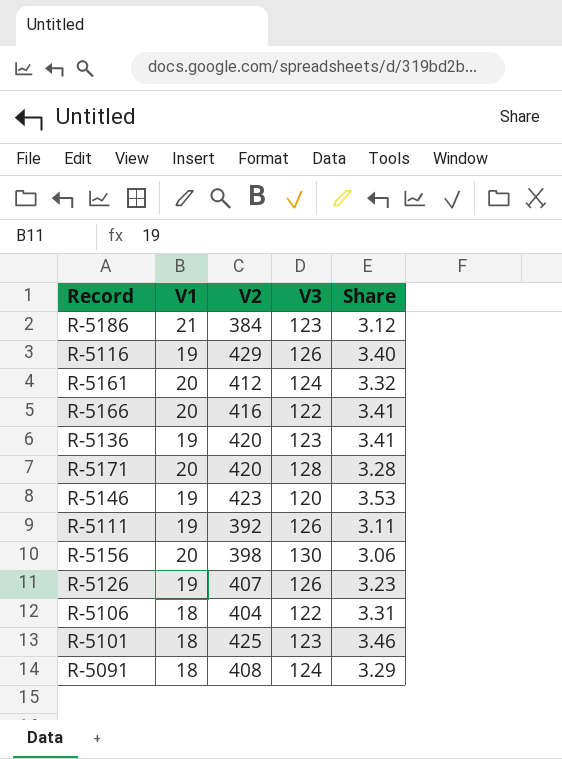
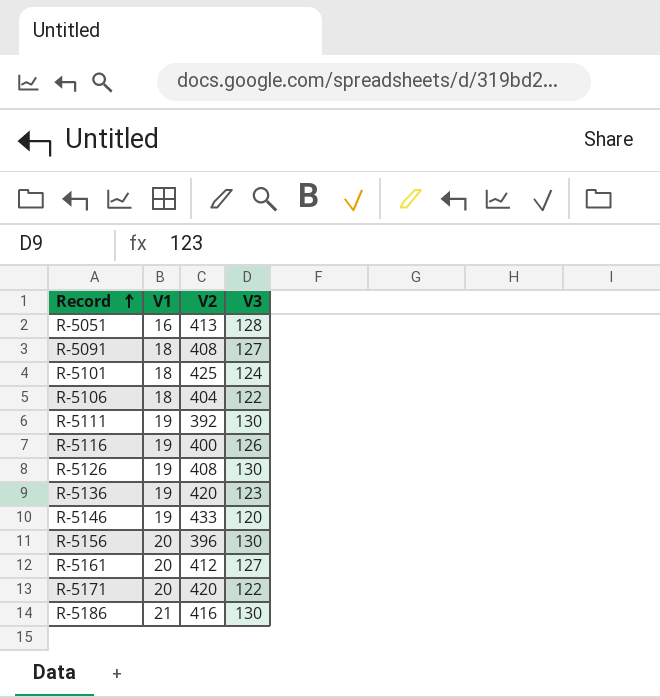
row order: none -> Record ascending
column Share | formula: [V2] / [V3] -> none
row R-5166: 20 | 416 | 122 | 3.41 -> none
row R-5051: none -> 16 | 413 | 128
R-5091 | V3: 124 -> 127
R-5101 | V3: 123 -> 124
R-5111 | V3: 126 -> 130
R-5116 | V2: 429 -> 400
R-5126 | V2: 407 -> 408
R-5126 | V3: 126 -> 130
R-5146 | V2: 423 -> 433
R-5156 | V2: 398 -> 396
R-5161 | V3: 124 -> 127
R-5171 | V3: 128 -> 122
R-5186 | V2: 384 -> 416
R-5186 | V3: 123 -> 130

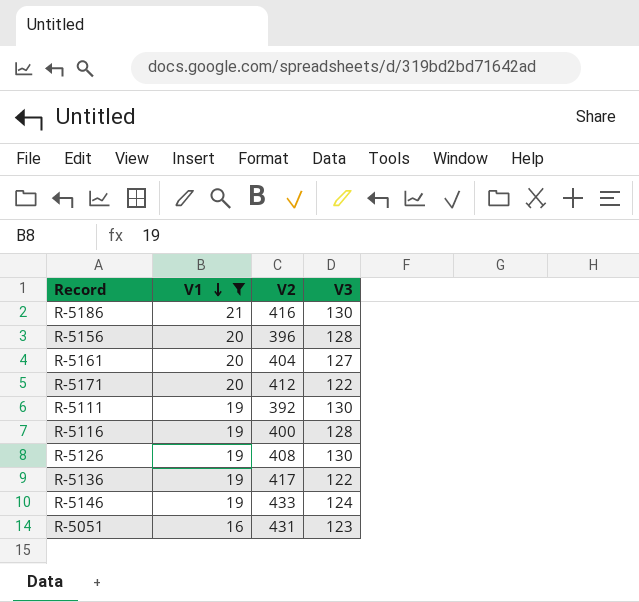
filter: none -> V1 != 18
row order: Record ascending -> V1 descending
R-5156 | V3: 130 -> 128
R-5161 | V2: 412 -> 404
R-5171 | V2: 420 -> 412
R-5116 | V3: 126 -> 128
R-5136 | V2: 420 -> 417
R-5136 | V3: 123 -> 122
R-5146 | V3: 120 -> 124
R-5051 | V2: 413 -> 431
R-5051 | V3: 128 -> 123

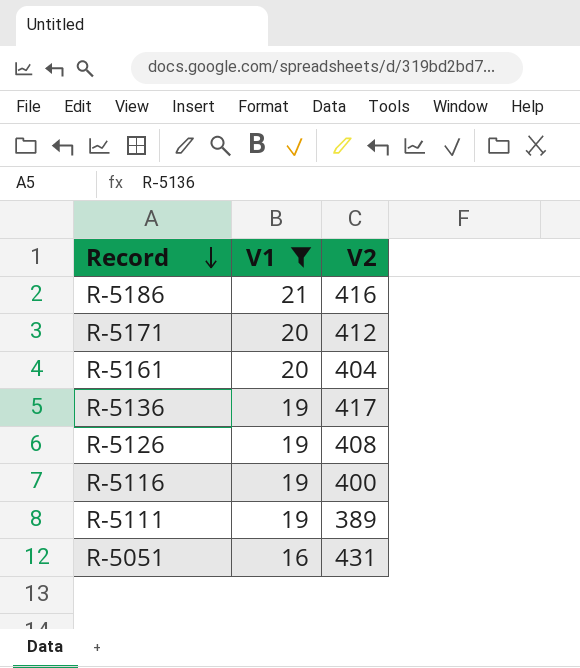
row order: V1 descending -> Record descending
column V3 | position: 4 -> none
row R-5156: 20 | 396 | 128 -> none
row R-5146: 19 | 433 | 124 -> none
R-5111 | V2: 392 -> 389

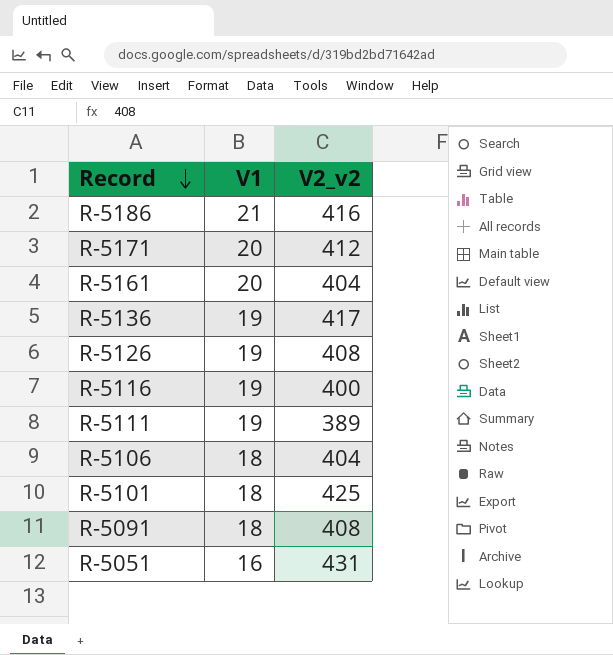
filter: V1 != 18 -> none
column name: V2 -> V2_v2

